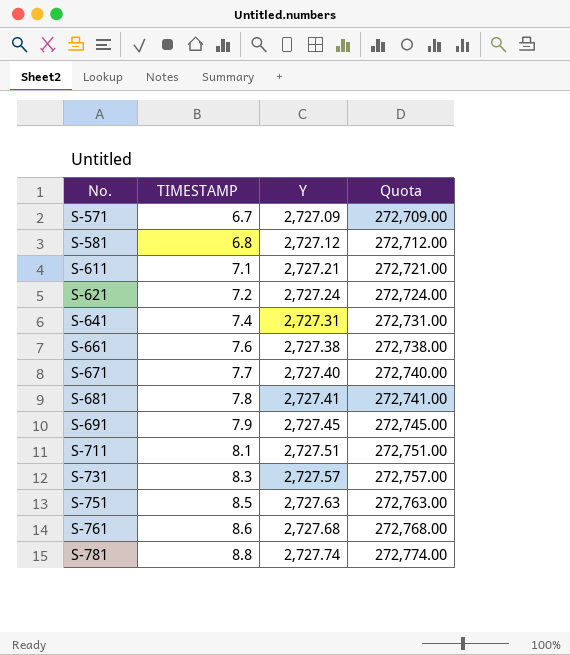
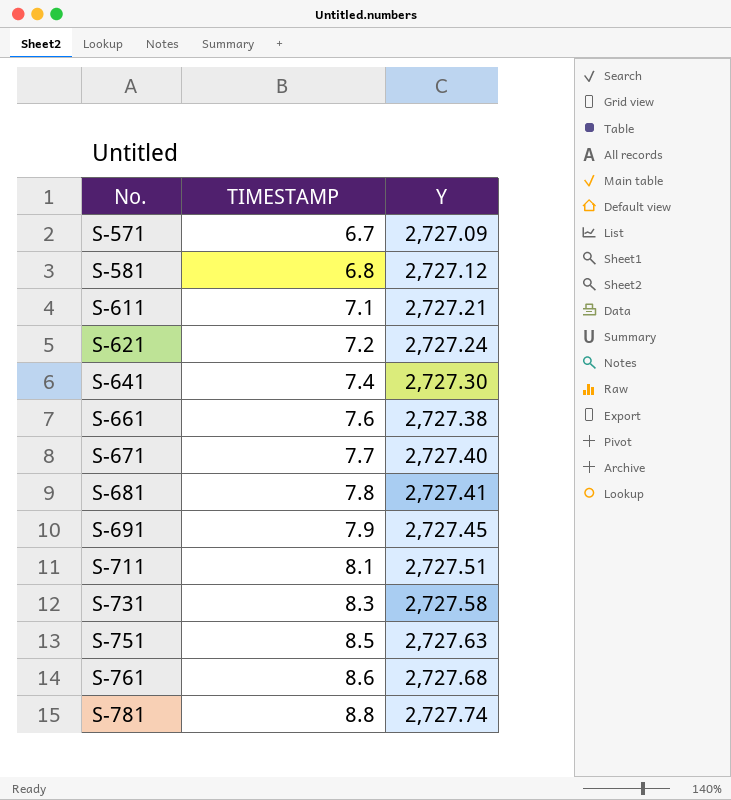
column Quota | formula: [Y] * 100 -> none
S-641 | Y: 2,727.31 -> 2,727.30
S-731 | Y: 2,727.57 -> 2,727.58

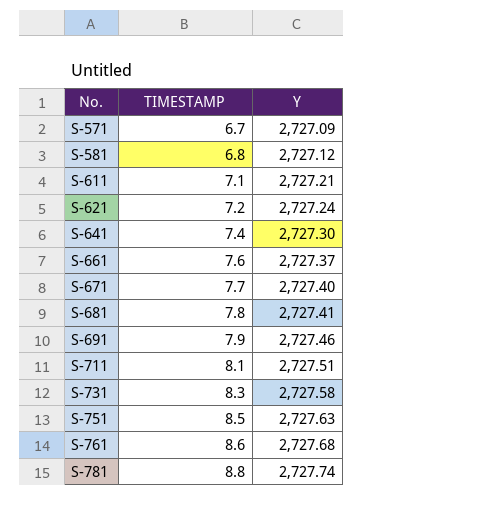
S-661 | Y: 2,727.38 -> 2,727.37
S-691 | Y: 2,727.45 -> 2,727.46

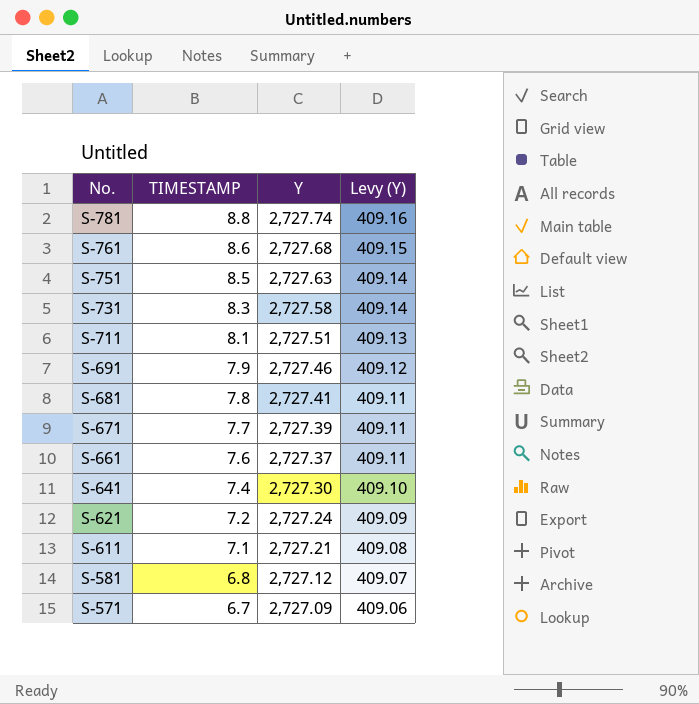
row order: No. ascending -> No. descending
column Levy (Y) | formula: none -> [Y] * 0.15
S-671 | Y: 2,727.40 -> 2,727.39

